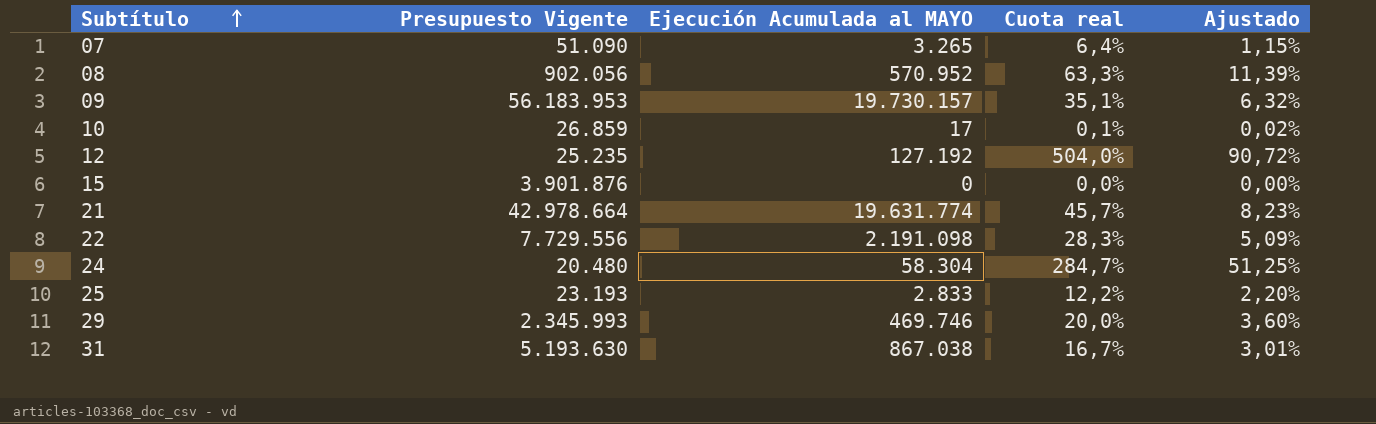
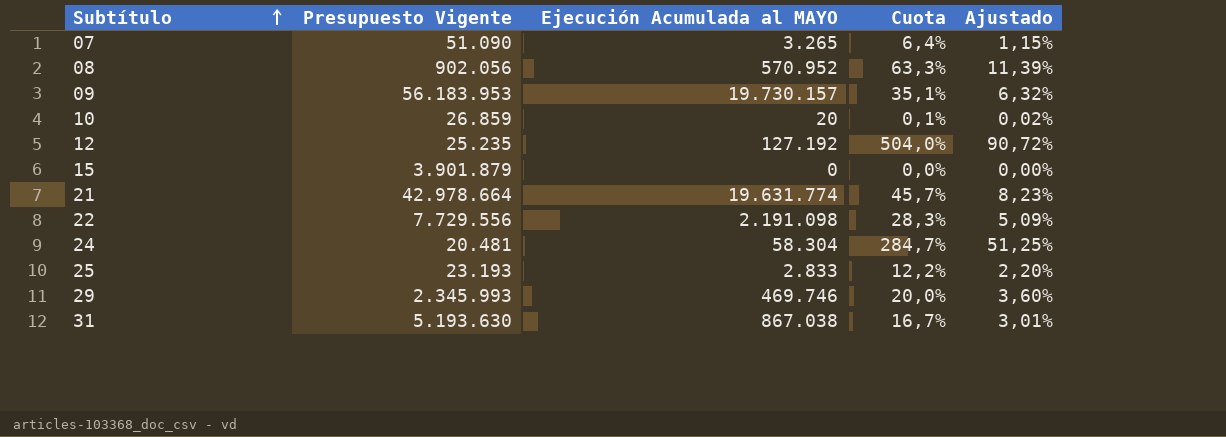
column name: Cuota real -> Cuota
10 | Ejecución Acumulada al MAYO: 17 -> 20
15 | Presupuesto Vigente: 3.901.876 -> 3.901.879
24 | Presupuesto Vigente: 20.480 -> 20.481

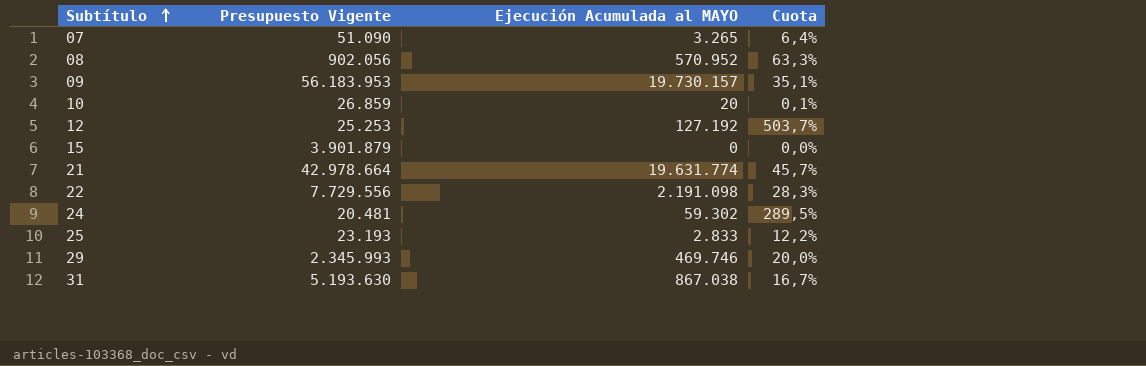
column Ajustado | formula: [Cuota] * 0,18 -> none
12 | Presupuesto Vigente: 25.235 -> 25.253
12 | Cuota: 504,0% -> 503,7%
24 | Ejecución Acumulada al MAYO: 58.304 -> 59.302
24 | Cuota: 284,7% -> 289,5%

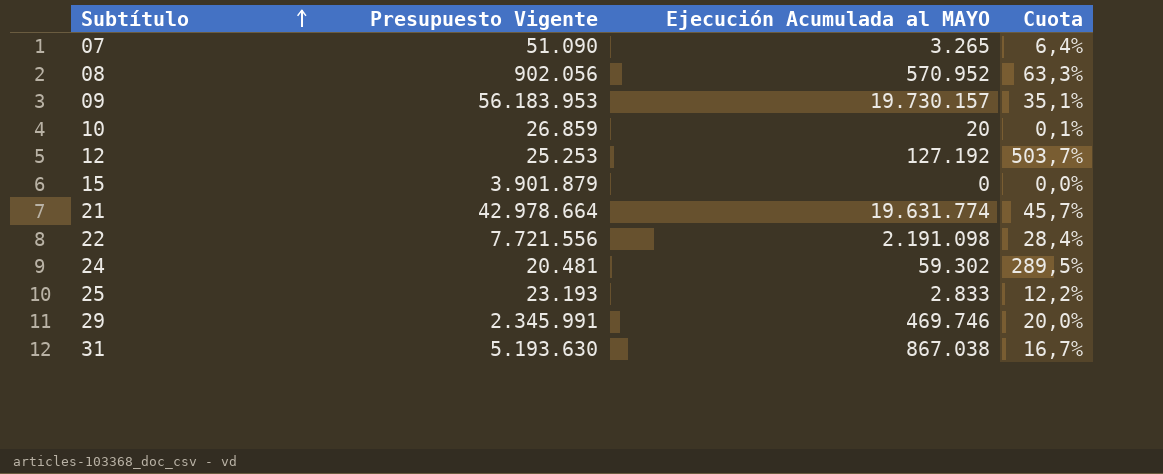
22 | Presupuesto Vigente: 7.729.556 -> 7.721.556
22 | Cuota: 28,3% -> 28,4%
29 | Presupuesto Vigente: 2.345.993 -> 2.345.991

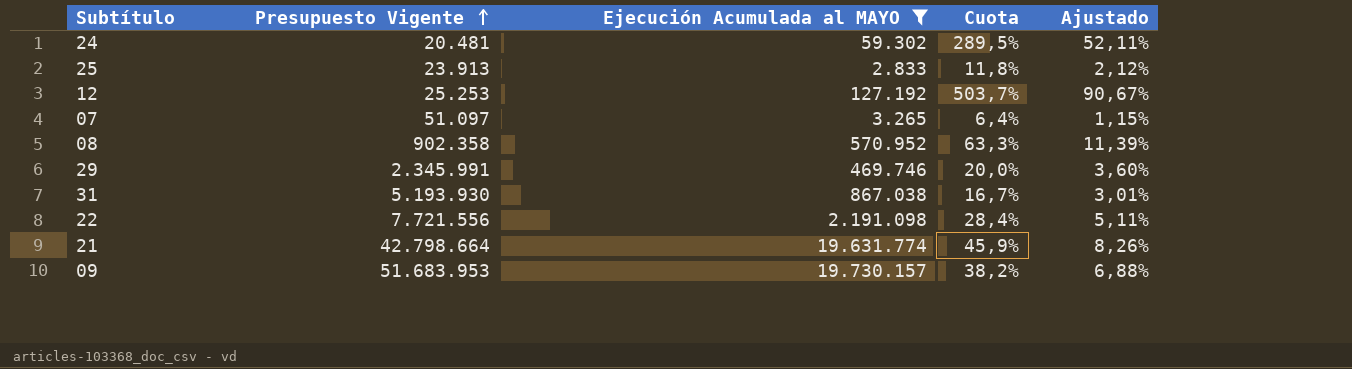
filter: none -> Ejecución Acumulada al MAYO >= 2.833
row order: Subtítulo ascending -> Presupuesto Vigente ascending
column Ajustado | formula: none -> [Cuota] * 0,18
25 | Presupuesto Vigente: 23.193 -> 23.913
25 | Cuota: 12,2% -> 11,8%
07 | Presupuesto Vigente: 51.090 -> 51.097
08 | Presupuesto Vigente: 902.056 -> 902.358
31 | Presupuesto Vigente: 5.193.630 -> 5.193.930
21 | Presupuesto Vigente: 42.978.664 -> 42.798.664
21 | Cuota: 45,7% -> 45,9%
09 | Presupuesto Vigente: 56.183.953 -> 51.683.953
09 | Cuota: 35,1% -> 38,2%

